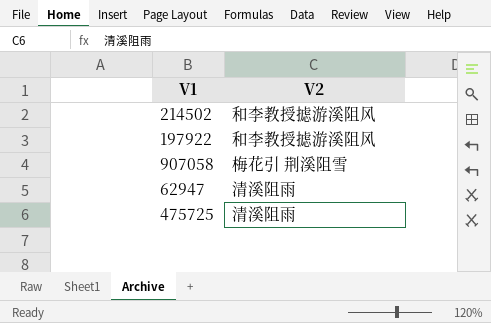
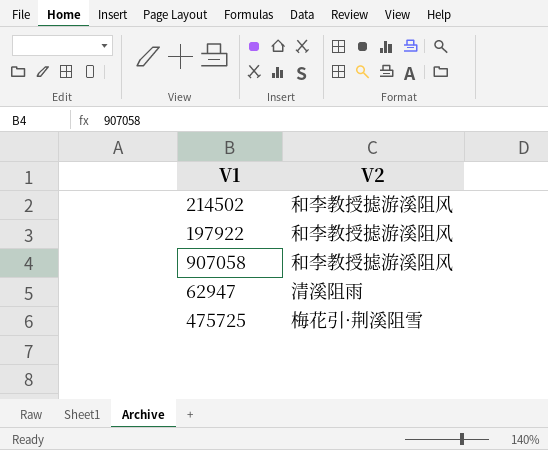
907058 | V2: 梅花引 荆溪阻雪 -> 和李教授摅游溪阻风
475725 | V2: 清溪阻雨 -> 梅花引·荆溪阻雪

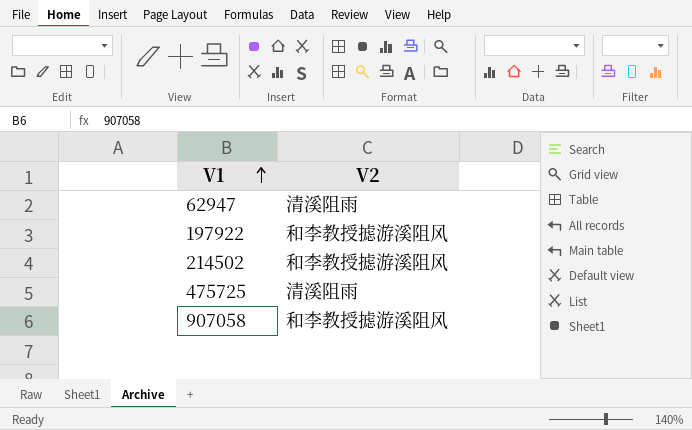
row order: none -> V1 ascending
475725 | V2: 梅花引·荆溪阻雪 -> 清溪阻雨

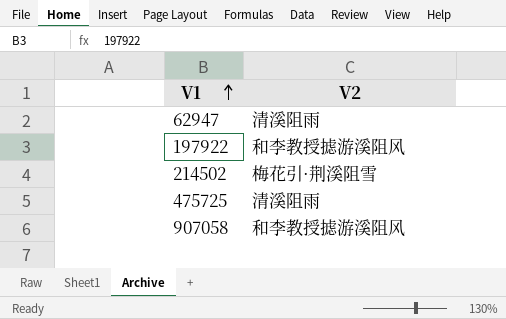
214502 | V2: 和李教授摅游溪阻风 -> 梅花引·荆溪阻雪

